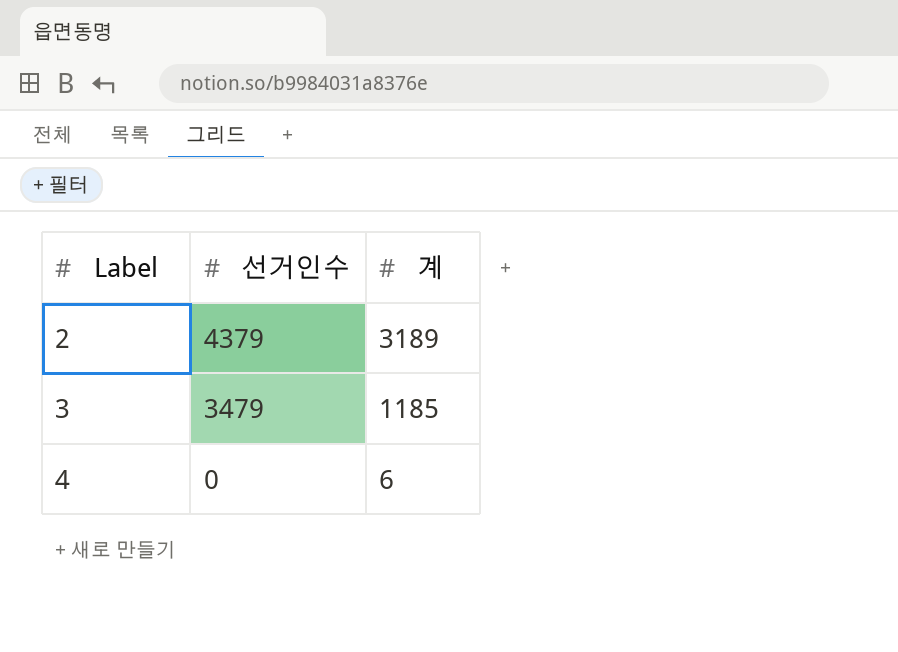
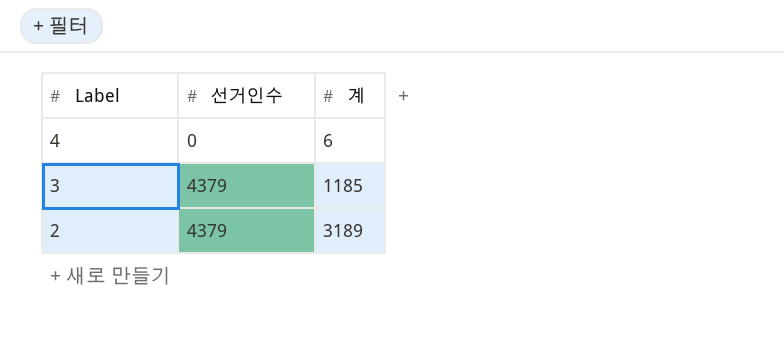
row order: Label ascending -> Label descending
3 | 선거인수: 3479 -> 4379

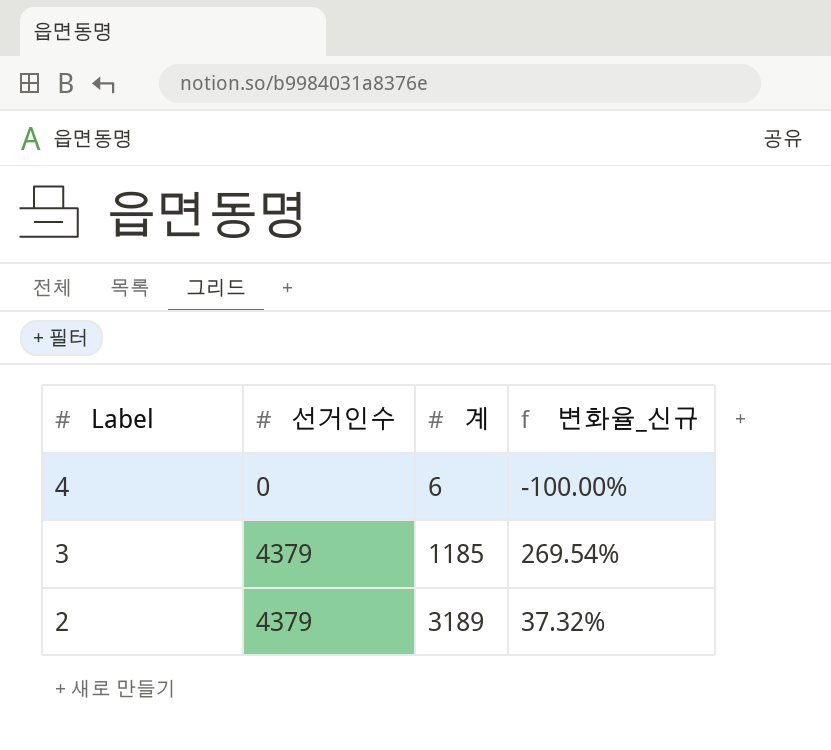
column 변화율_신규 | formula: none -> ([선거인수] - [계]) / [계]

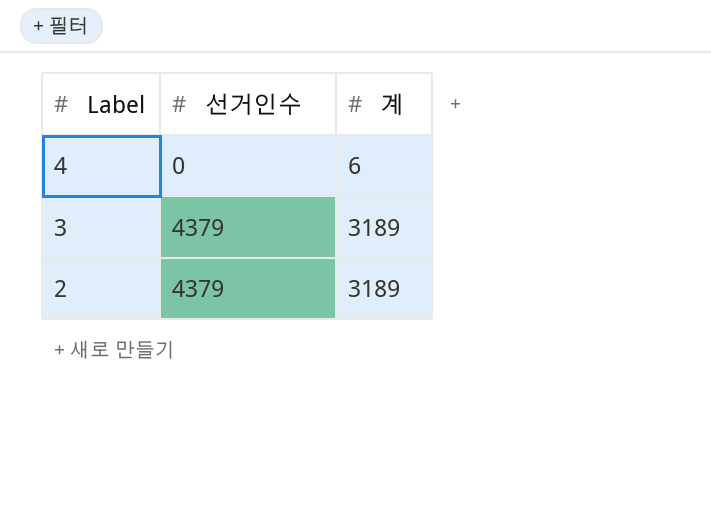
column 변화율_신규 | formula: ([선거인수] - [계]) / [계] -> none
3 | 계: 1185 -> 3189

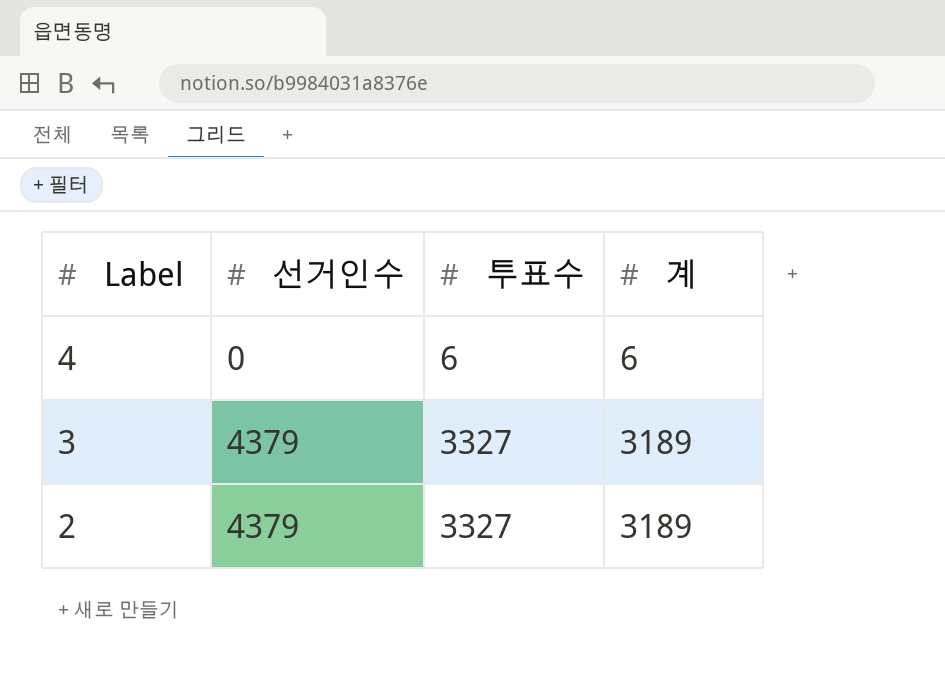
column 투표수 | position: none -> 3

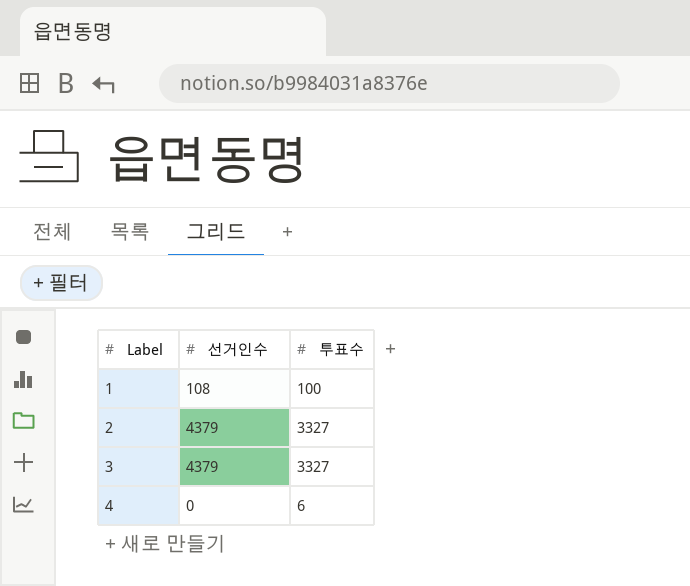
row order: Label descending -> Label ascending
column 계 | position: 4 -> none
row 1: none -> 108 | 100

